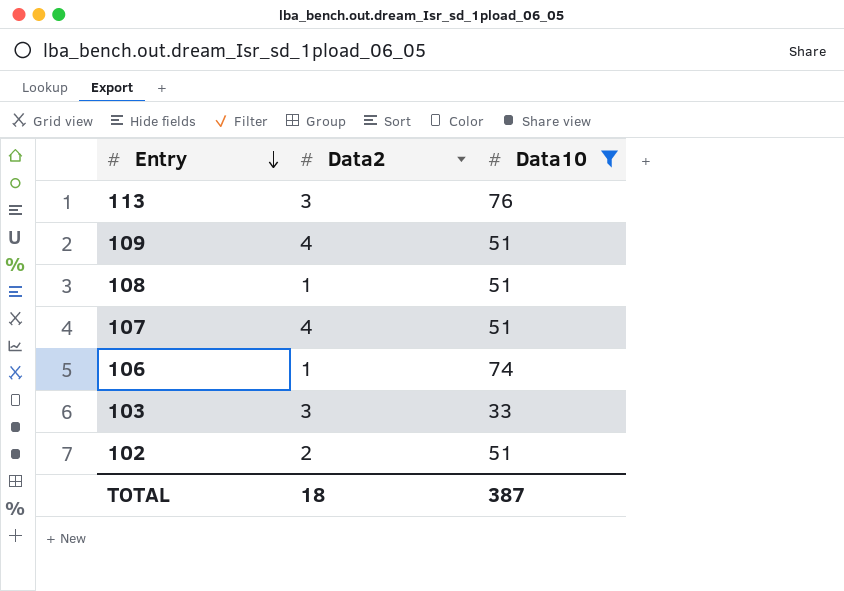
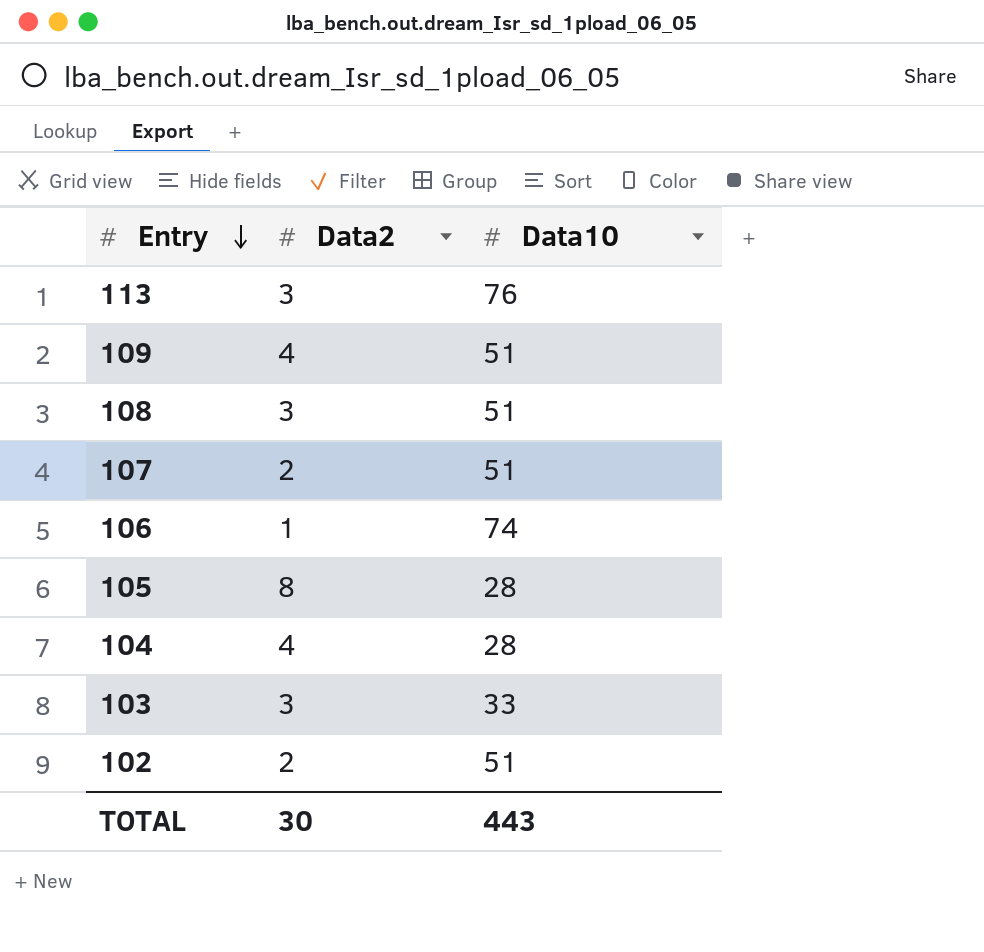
filter: Data10 != 28 -> none
108 | Data2: 1 -> 3
107 | Data2: 4 -> 2
TOTAL | Data2: 18 -> 30
TOTAL | Data10: 387 -> 443

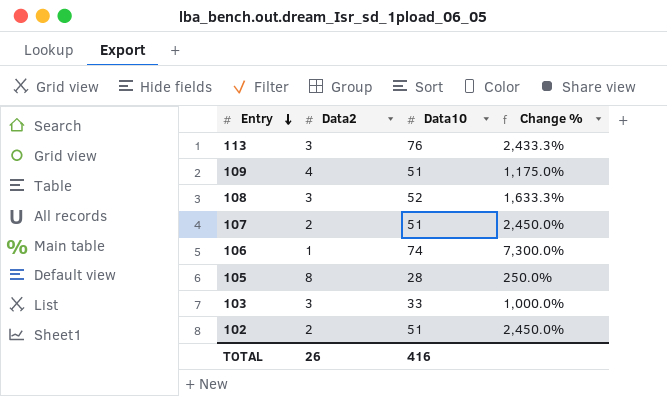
column Change % | formula: none -> ([Data10] - [Data2]) / [Data2]
row 104: 4 | 28 -> none
108 | Data10: 51 -> 52
TOTAL | Data2: 30 -> 26
TOTAL | Data10: 443 -> 416

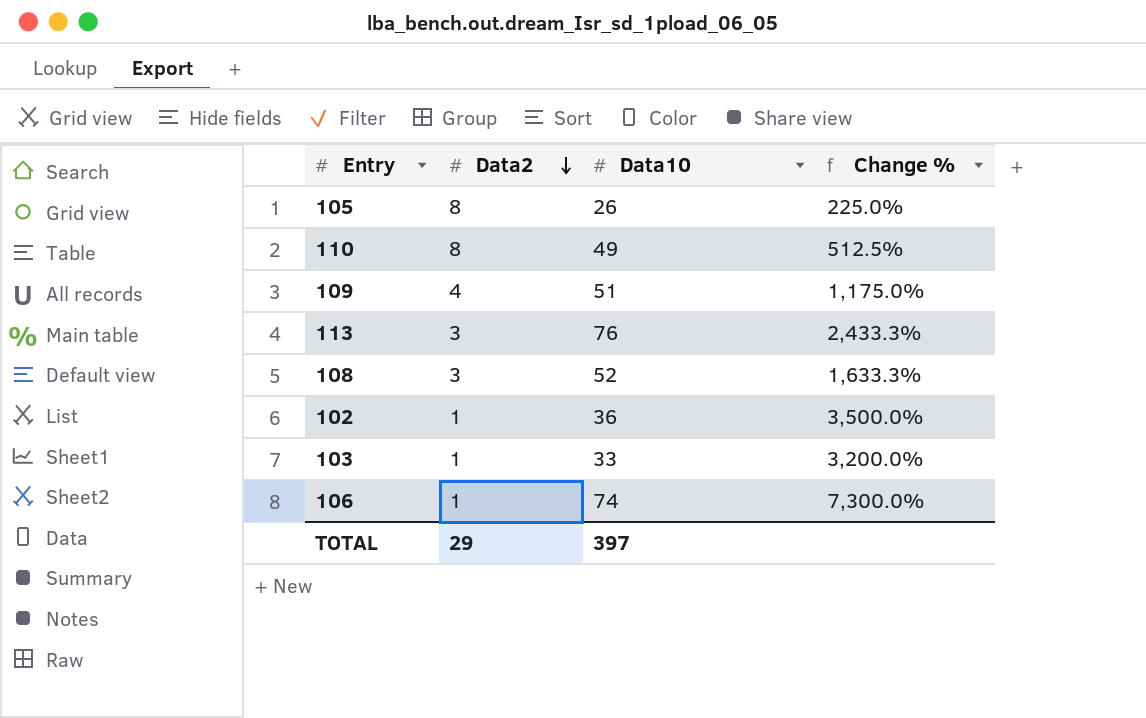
row order: Entry descending -> Data2 descending
row 107: 2 | 51 | 2,450.0% -> none
105 | Data10: 28 -> 26
105 | Change %: 250.0% -> 225.0%
row 110: none -> 8 | 49 | 512.5%
102 | Data2: 2 -> 1
102 | Data10: 51 -> 36
102 | Change %: 2,450.0% -> 3,500.0%
103 | Data2: 3 -> 1
103 | Change %: 1,000.0% -> 3,200.0%
TOTAL | Data2: 26 -> 29
TOTAL | Data10: 416 -> 397

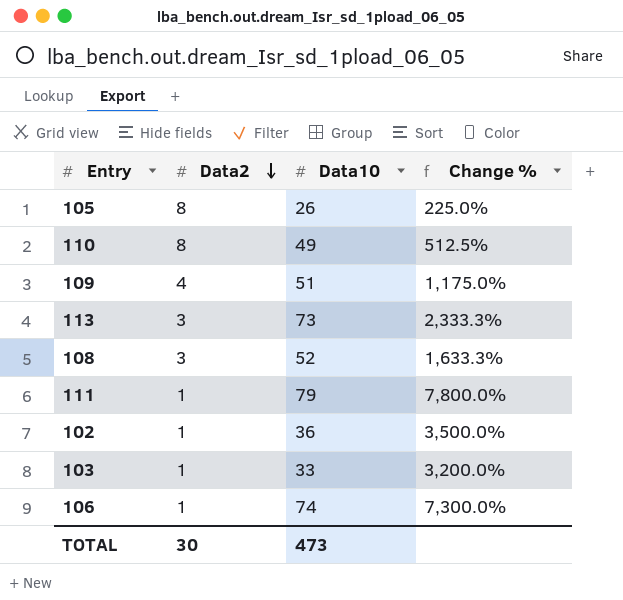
113 | Data10: 76 -> 73
113 | Change %: 2,433.3% -> 2,333.3%
row 111: none -> 1 | 79 | 7,800.0%
TOTAL | Data2: 29 -> 30
TOTAL | Data10: 397 -> 473

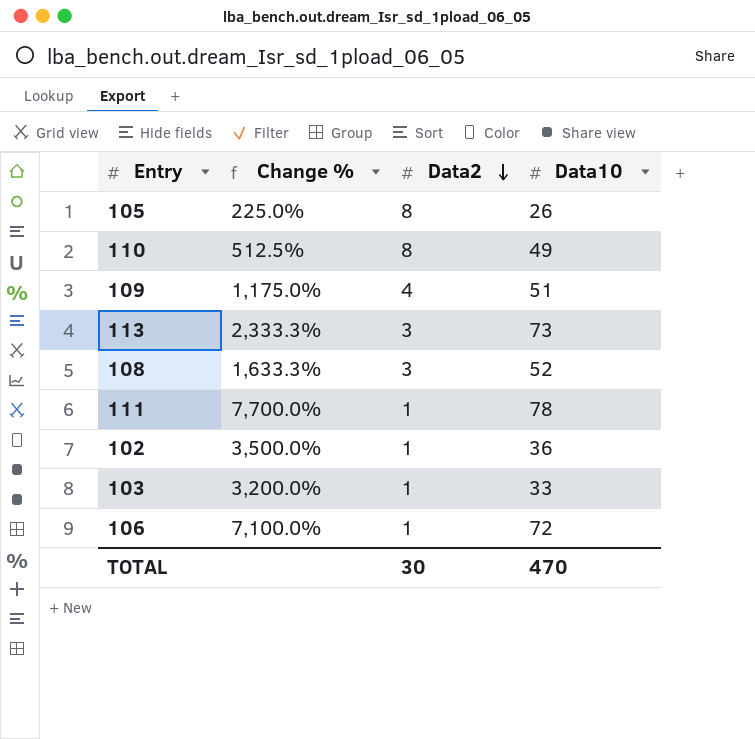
column Change % | position: 4 -> 2
111 | Change %: 7,800.0% -> 7,700.0%
111 | Data10: 79 -> 78
106 | Change %: 7,300.0% -> 7,100.0%
106 | Data10: 74 -> 72
TOTAL | Data10: 473 -> 470

